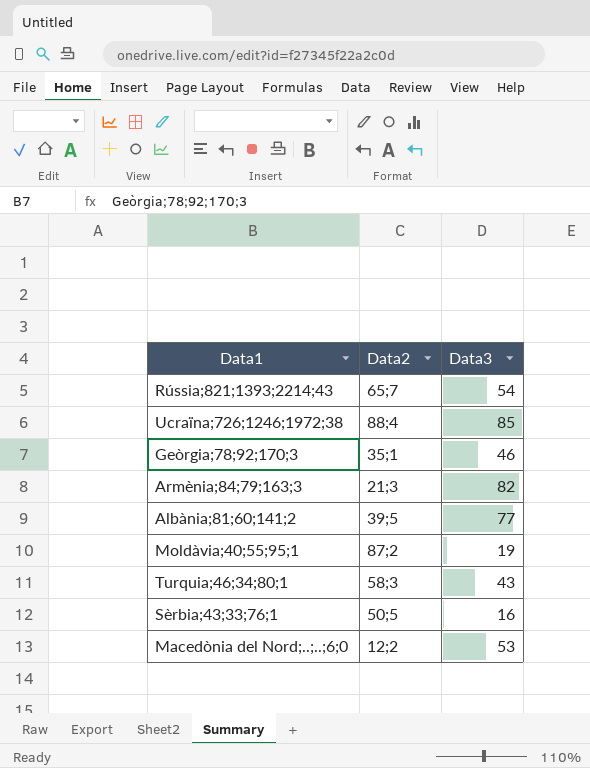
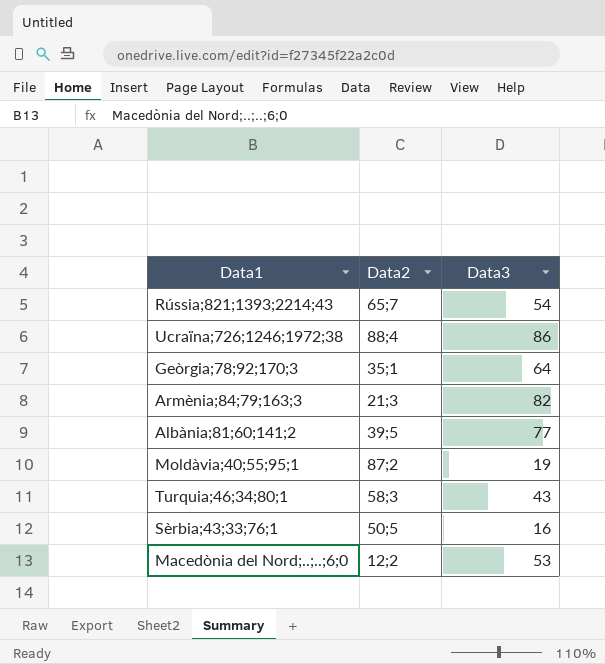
Ucraïna;726;1246;1972;38 | Data3: 85 -> 86
Geòrgia;78;92;170;3 | Data3: 46 -> 64

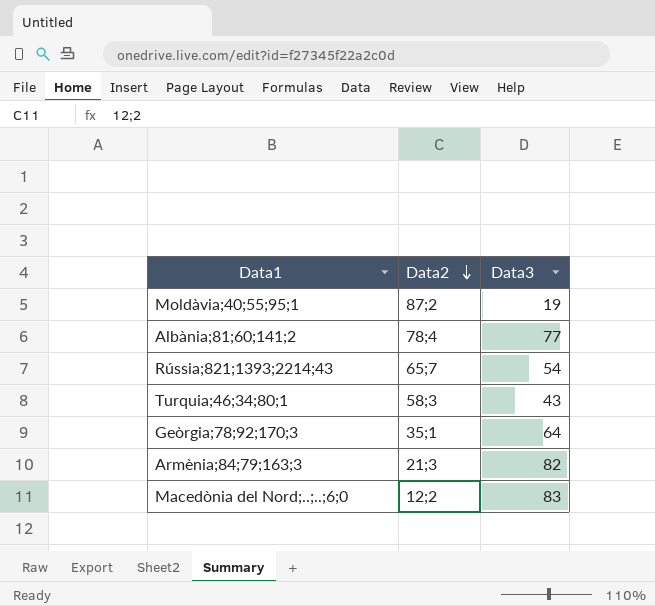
row order: none -> Data2 descending
row Ucraïna;726;1246;1972;38: 88;4 | 86 -> none
row Sèrbia;43;33;76;1: 50;5 | 16 -> none
Albània;81;60;141;2 | Data2: 39;5 -> 78;4
Macedònia del Nord;..;..;6;0 | Data3: 53 -> 83

